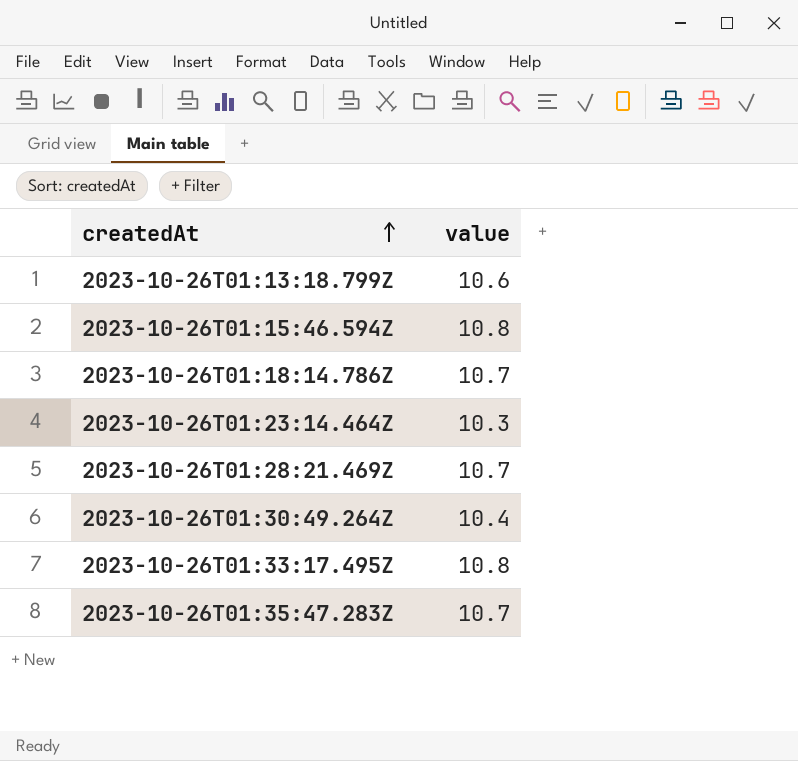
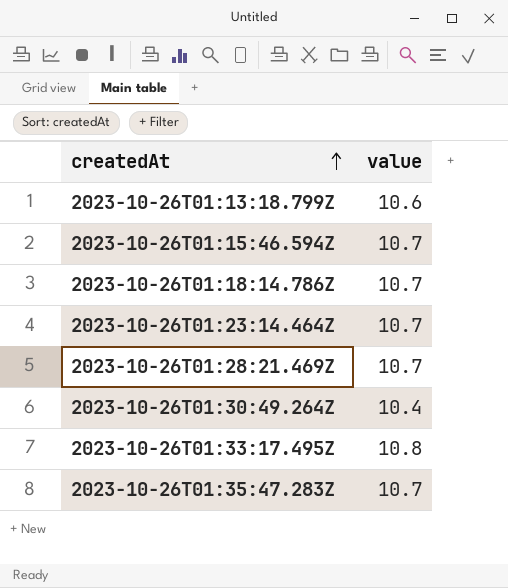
2023-10-26T01:15:46.594Z | value: 10.8 -> 10.7
2023-10-26T01:23:14.464Z | value: 10.3 -> 10.7

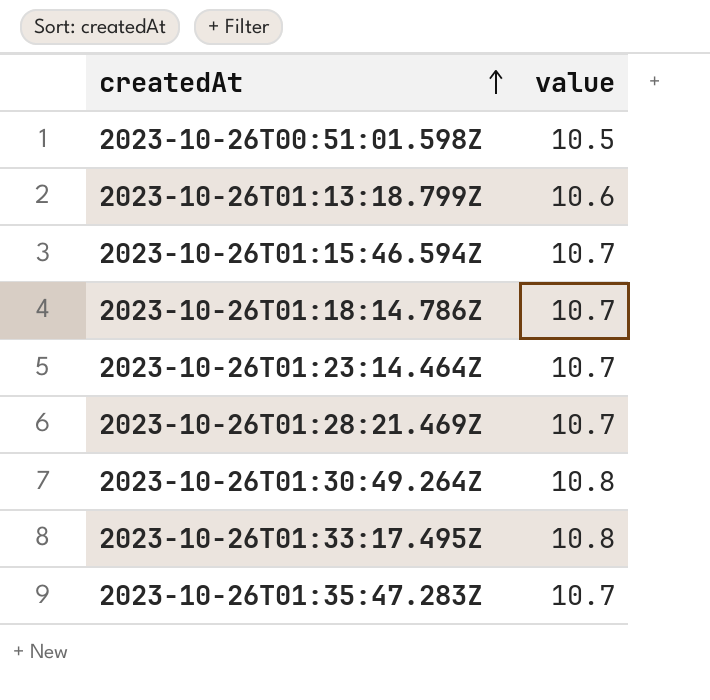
row 2023-10-26T00:51:01.598Z: none -> 10.5
2023-10-26T01:30:49.264Z | value: 10.4 -> 10.8

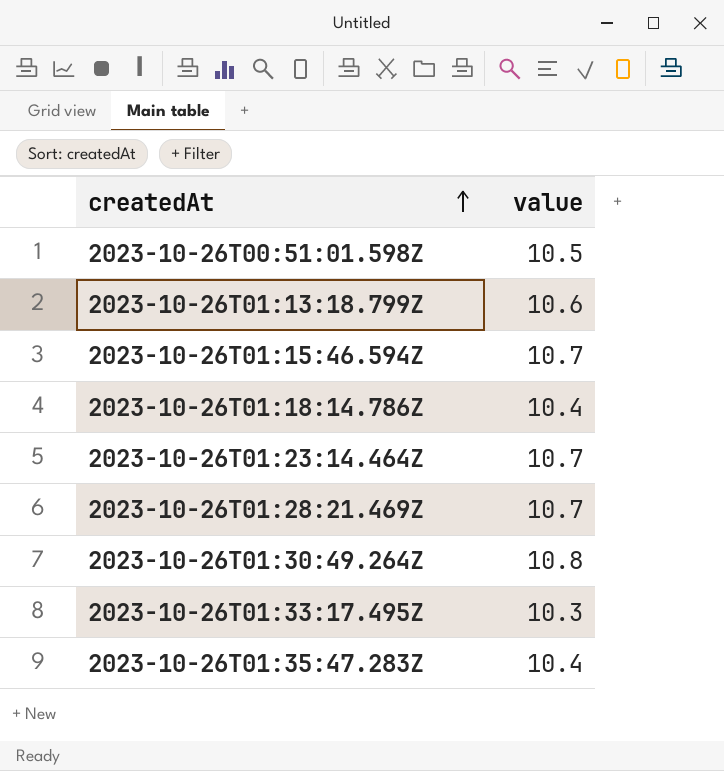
2023-10-26T01:18:14.786Z | value: 10.7 -> 10.4
2023-10-26T01:33:17.495Z | value: 10.8 -> 10.3
2023-10-26T01:35:47.283Z | value: 10.7 -> 10.4

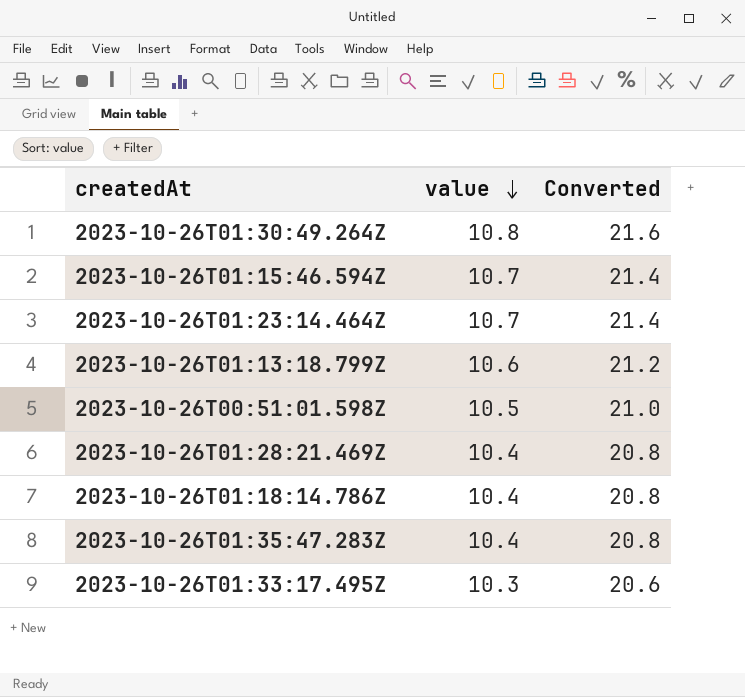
row order: createdAt ascending -> value descending
column Converted | formula: none -> [value] * 2
2023-10-26T01:28:21.469Z | value: 10.7 -> 10.4

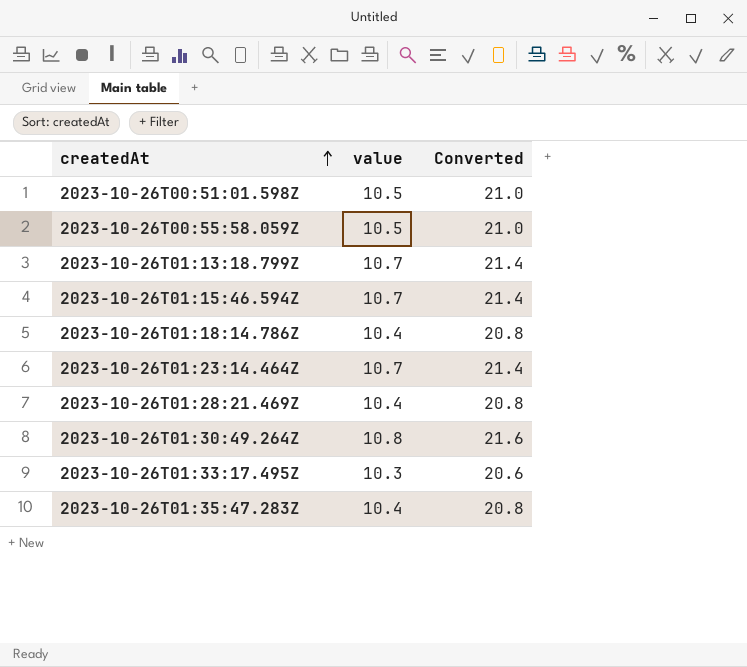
row order: value descending -> createdAt ascending
row 2023-10-26T00:55:58.059Z: none -> 10.5 | 21.0
2023-10-26T01:13:18.799Z | value: 10.6 -> 10.7
2023-10-26T01:13:18.799Z | Converted: 21.2 -> 21.4

